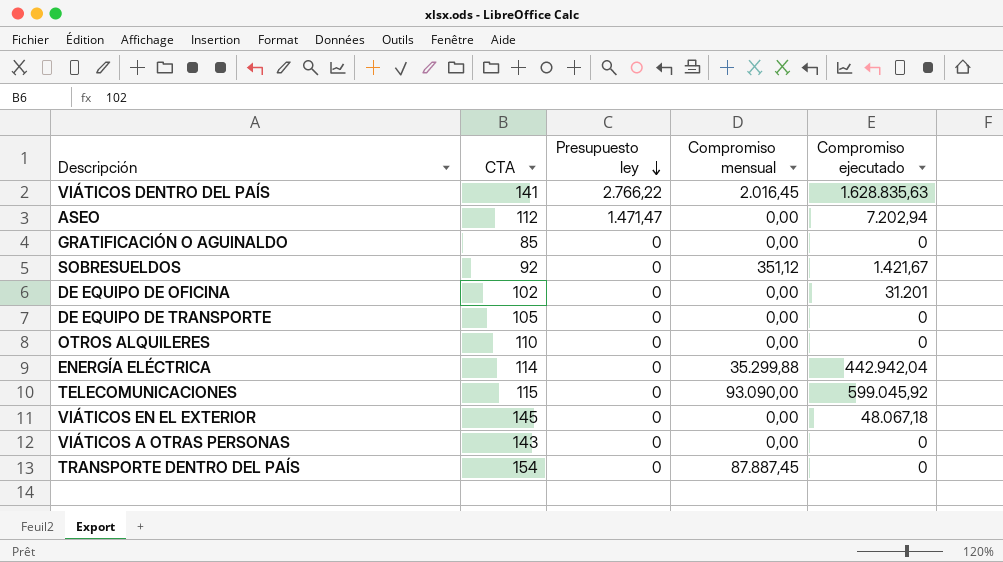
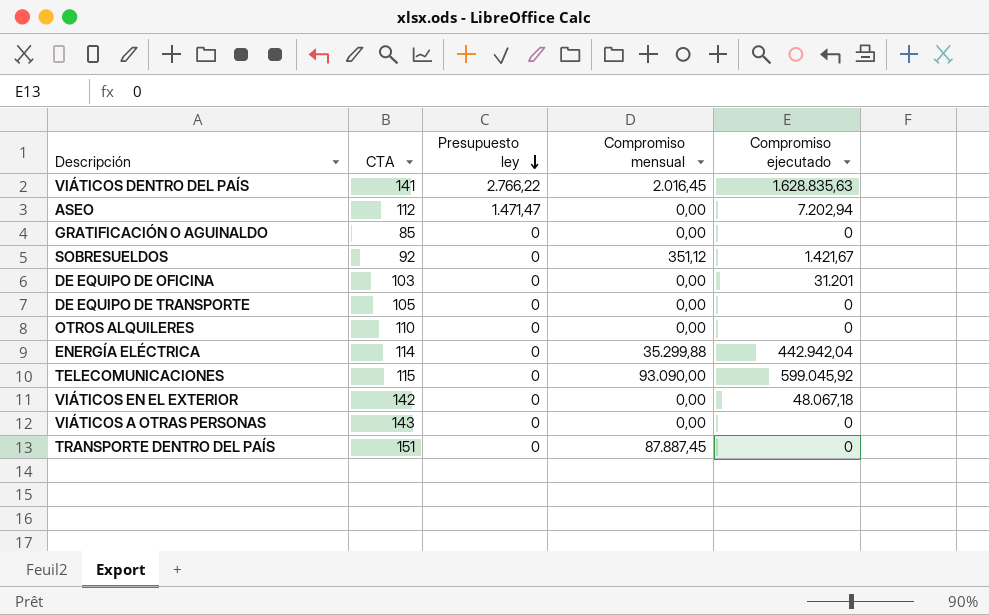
DE EQUIPO DE OFICINA | CTA: 102 -> 103
VIÁTICOS EN EL EXTERIOR | CTA: 145 -> 142
TRANSPORTE DENTRO DEL PAÍS | CTA: 154 -> 151

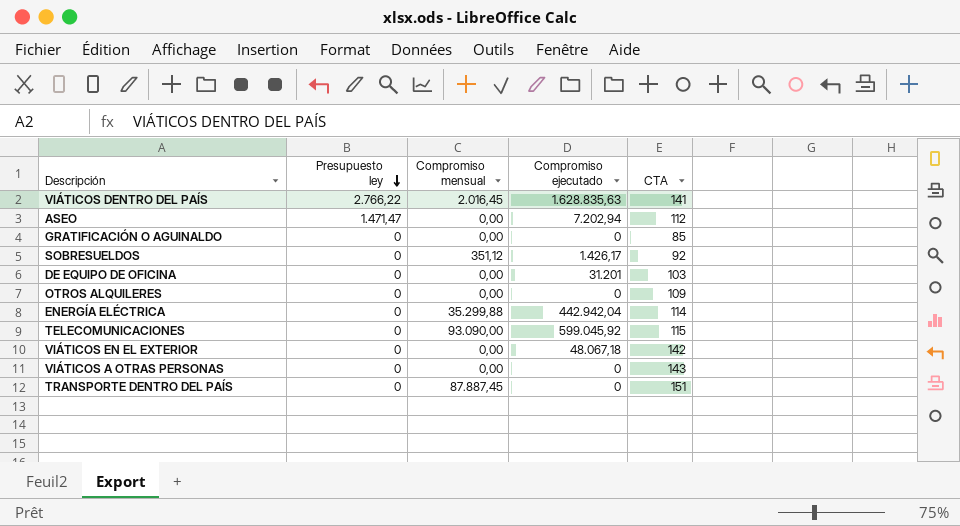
column CTA | position: 2 -> 5
row DE EQUIPO DE TRANSPORTE: 105 | 0 | 0,00 | 0 -> none
SOBRESUELDOS | Compromiso ejecutado: 1.421,67 -> 1.426,17
OTROS ALQUILERES | CTA: 110 -> 109

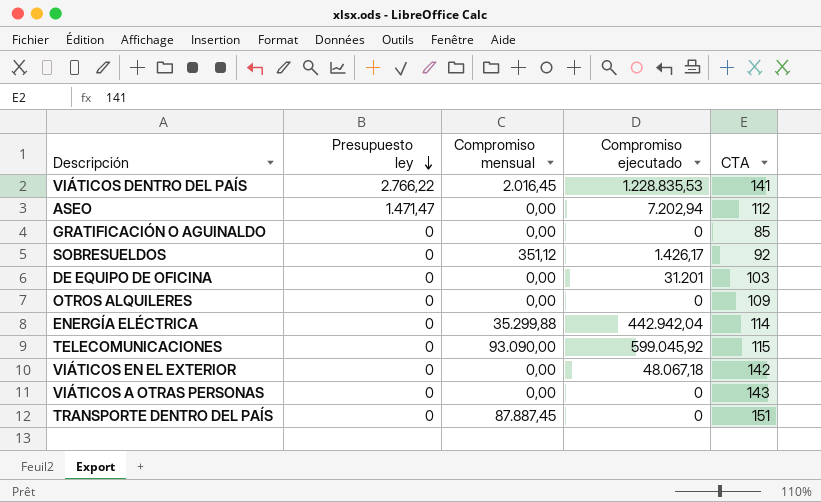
VIÁTICOS DENTRO DEL PAÍS | Compromiso ejecutado: 1.628.835,63 -> 1.228.835,53

